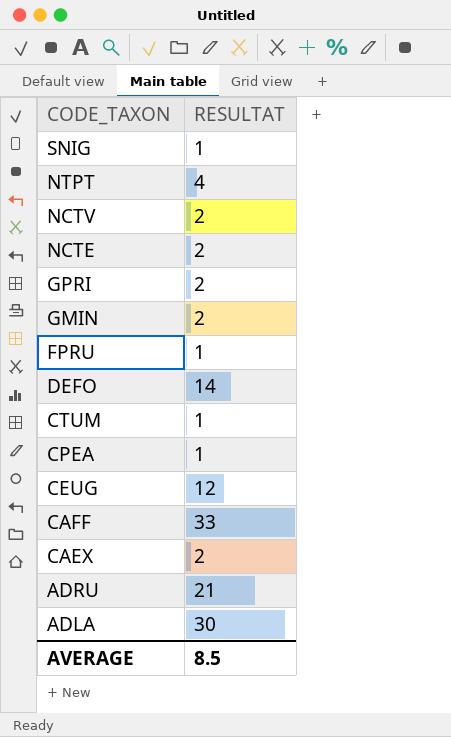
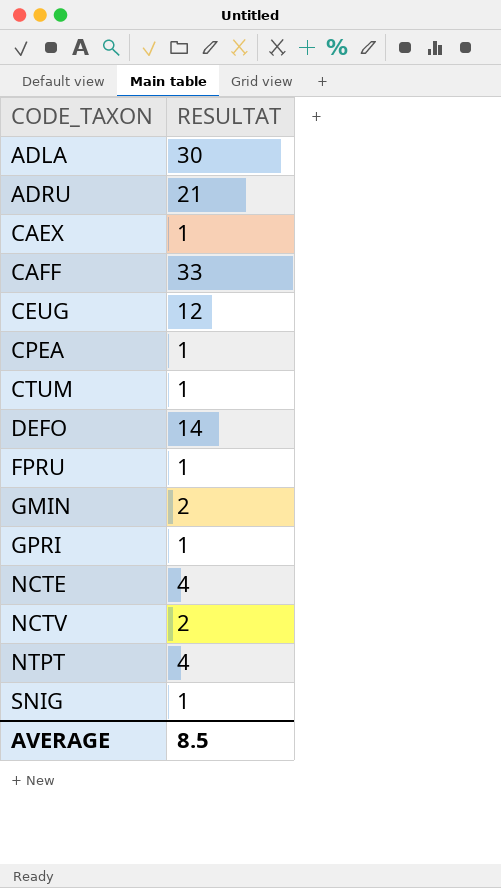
row order: CODE_TAXON descending -> CODE_TAXON ascending
CAEX | RESULTAT: 2 -> 1
GPRI | RESULTAT: 2 -> 1
NCTE | RESULTAT: 2 -> 4

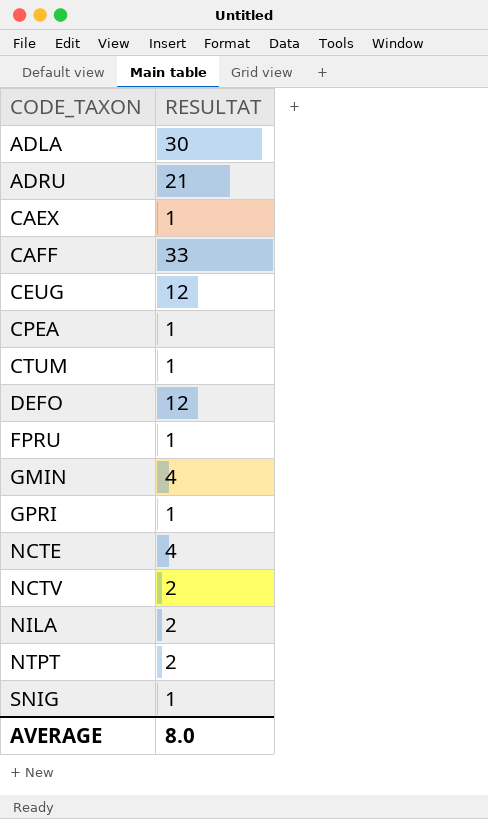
DEFO | RESULTAT: 14 -> 12
GMIN | RESULTAT: 2 -> 4
row NILA: none -> 2
NTPT | RESULTAT: 4 -> 2
AVERAGE | RESULTAT: 8.5 -> 8.0

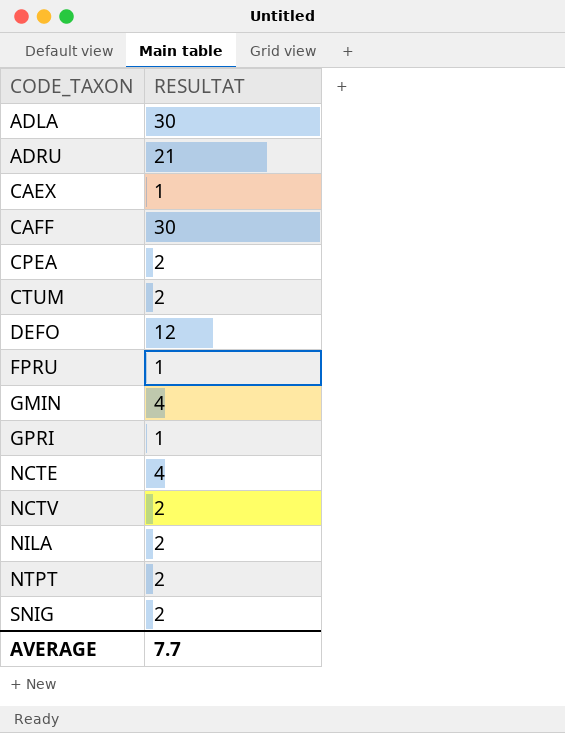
row CEUG: 12 -> none
CAFF | RESULTAT: 33 -> 30
CPEA | RESULTAT: 1 -> 2
CTUM | RESULTAT: 1 -> 2
SNIG | RESULTAT: 1 -> 2
AVERAGE | RESULTAT: 8.0 -> 7.7

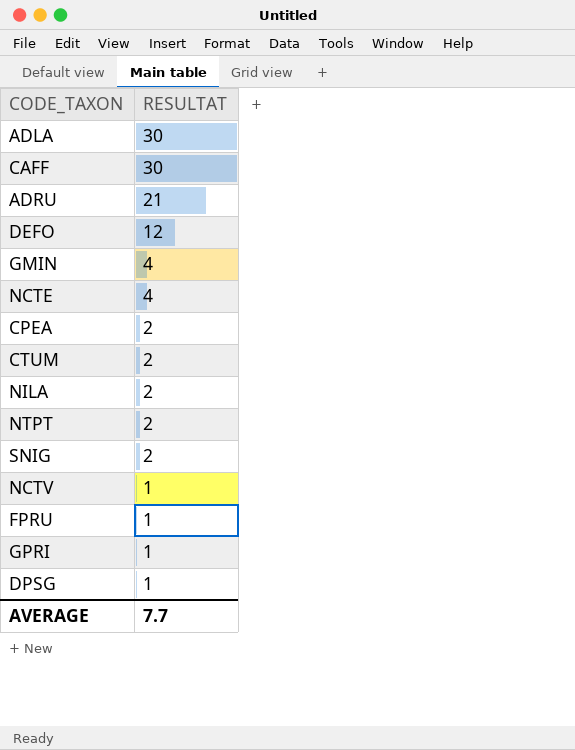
row order: CODE_TAXON ascending -> RESULTAT descending
row CAEX: 1 -> none
NCTV | RESULTAT: 2 -> 1
row DPSG: none -> 1

